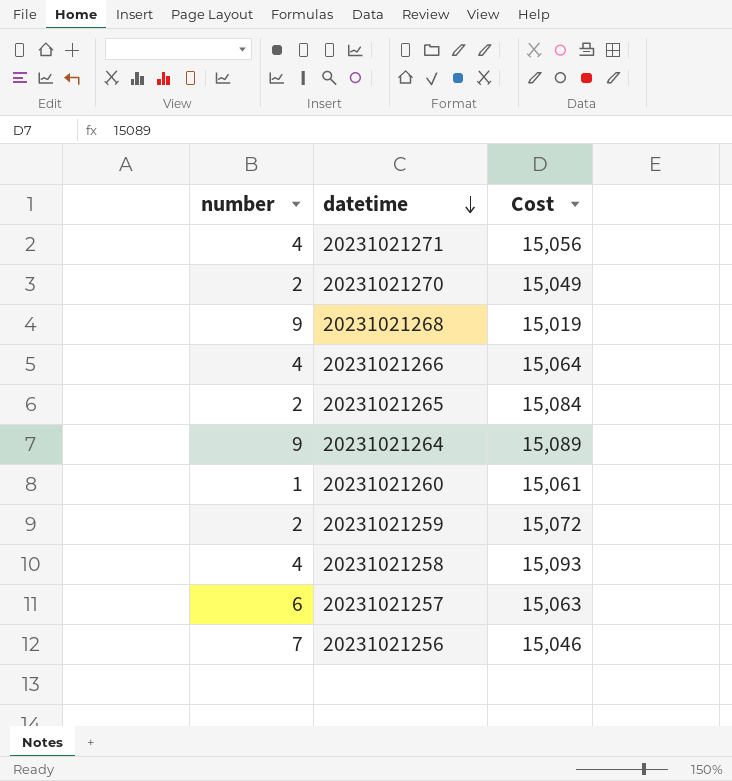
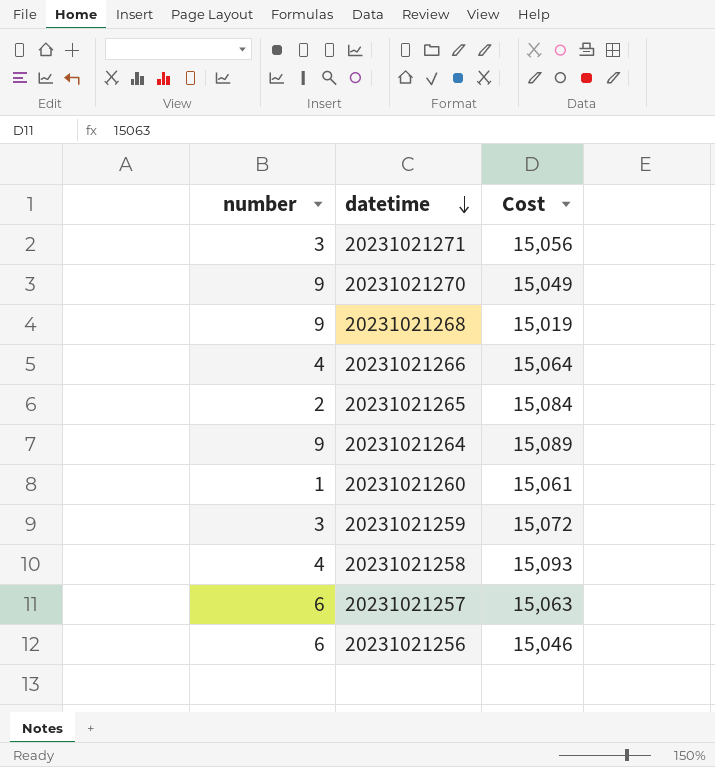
20231021271 | number: 4 -> 3
20231021270 | number: 2 -> 9
20231021259 | number: 2 -> 3
20231021256 | number: 7 -> 6

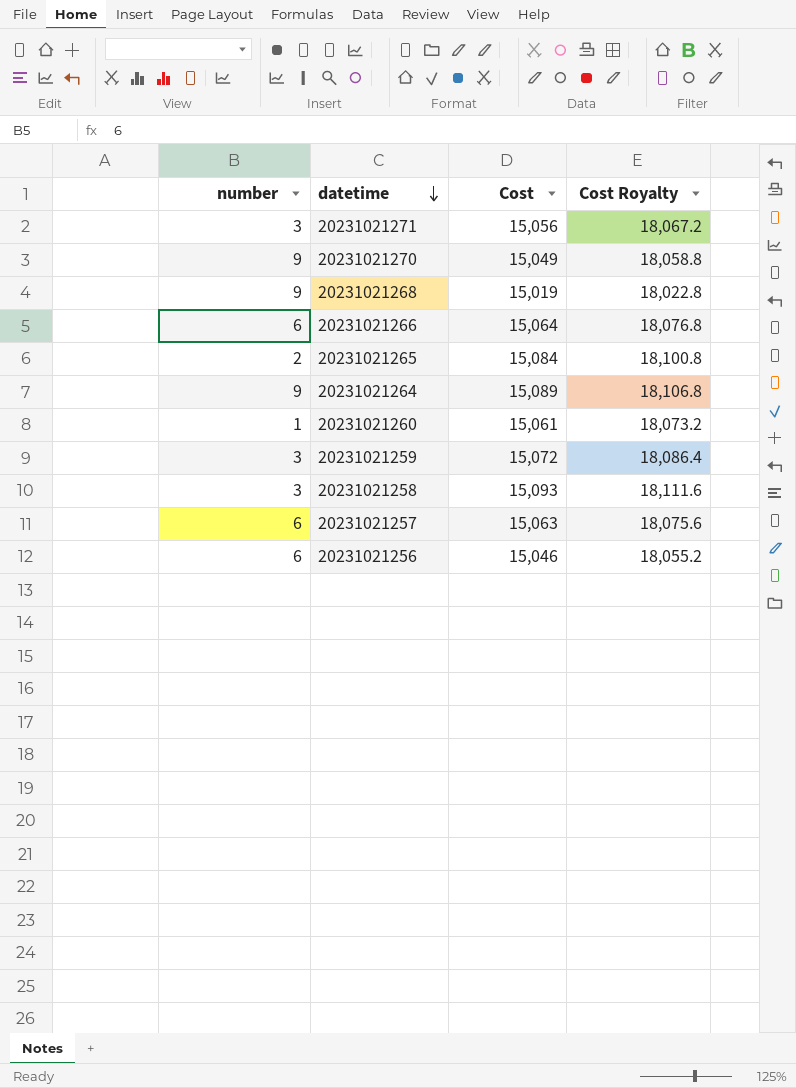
column Cost Royalty | formula: none -> [Cost] * 1.2
20231021266 | number: 4 -> 6
20231021258 | number: 4 -> 3

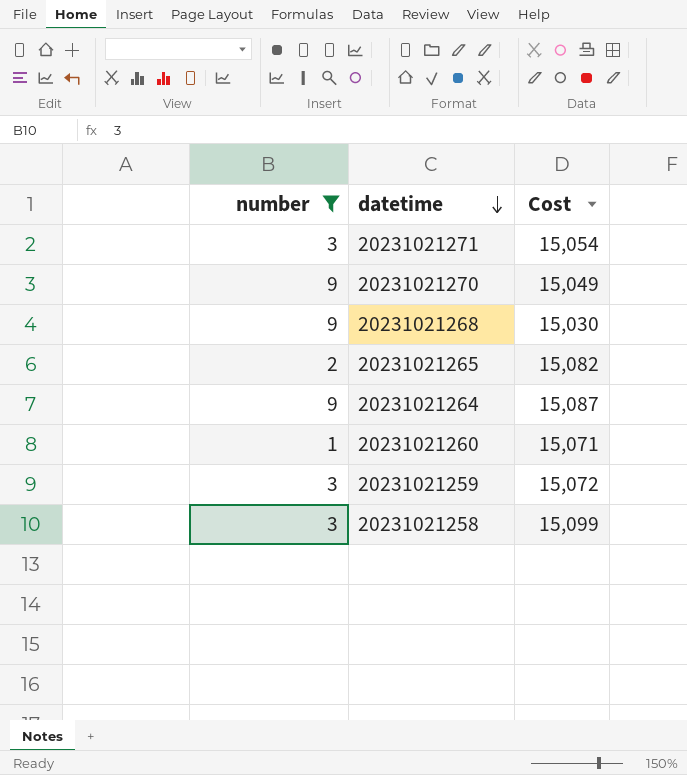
filter: none -> number != 6
column Cost Royalty | formula: [Cost] * 1.2 -> none
20231021271 | Cost: 15,056 -> 15,054
20231021268 | Cost: 15,019 -> 15,030
20231021265 | Cost: 15,084 -> 15,082
20231021264 | Cost: 15,089 -> 15,087
20231021260 | Cost: 15,061 -> 15,071
20231021258 | Cost: 15,093 -> 15,099

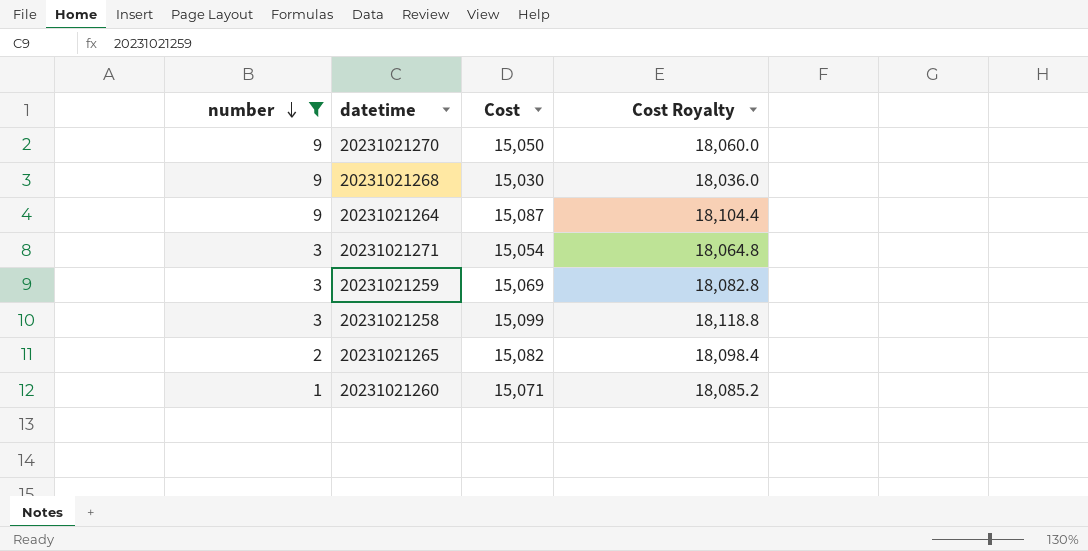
row order: datetime descending -> number descending
column Cost Royalty | formula: none -> [Cost] * 1.2
20231021270 | Cost: 15,049 -> 15,050
20231021259 | Cost: 15,072 -> 15,069

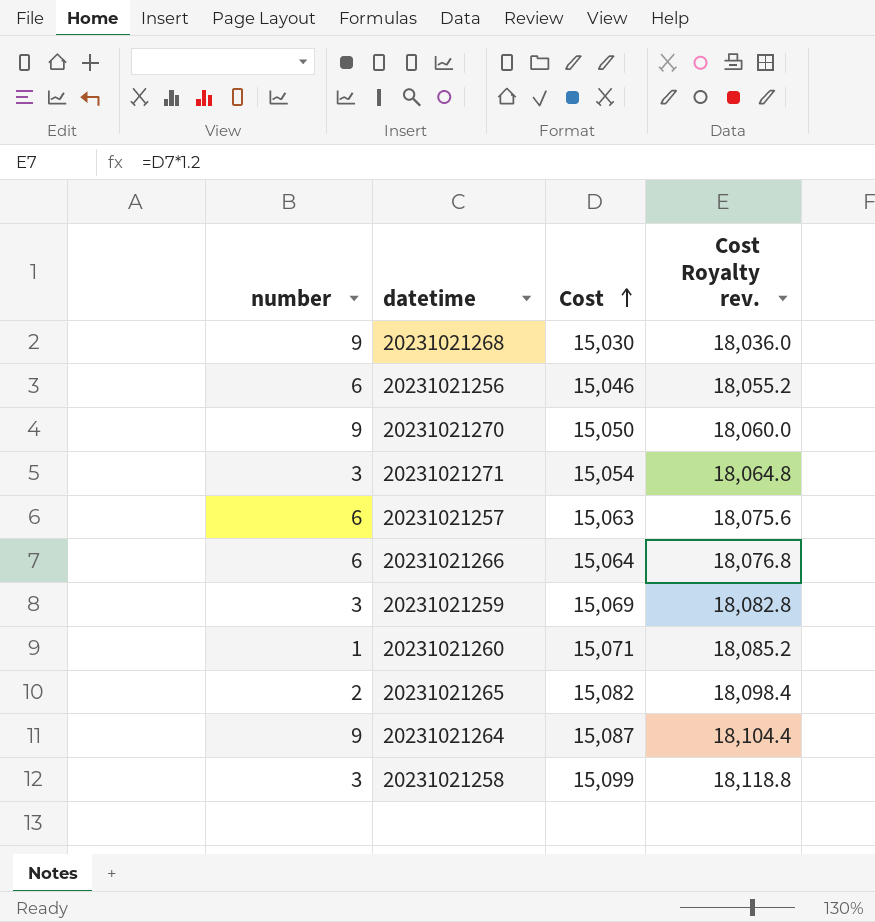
filter: number != 6 -> none
row order: number descending -> Cost ascending
column name: Cost Royalty -> Cost Royalty rev.

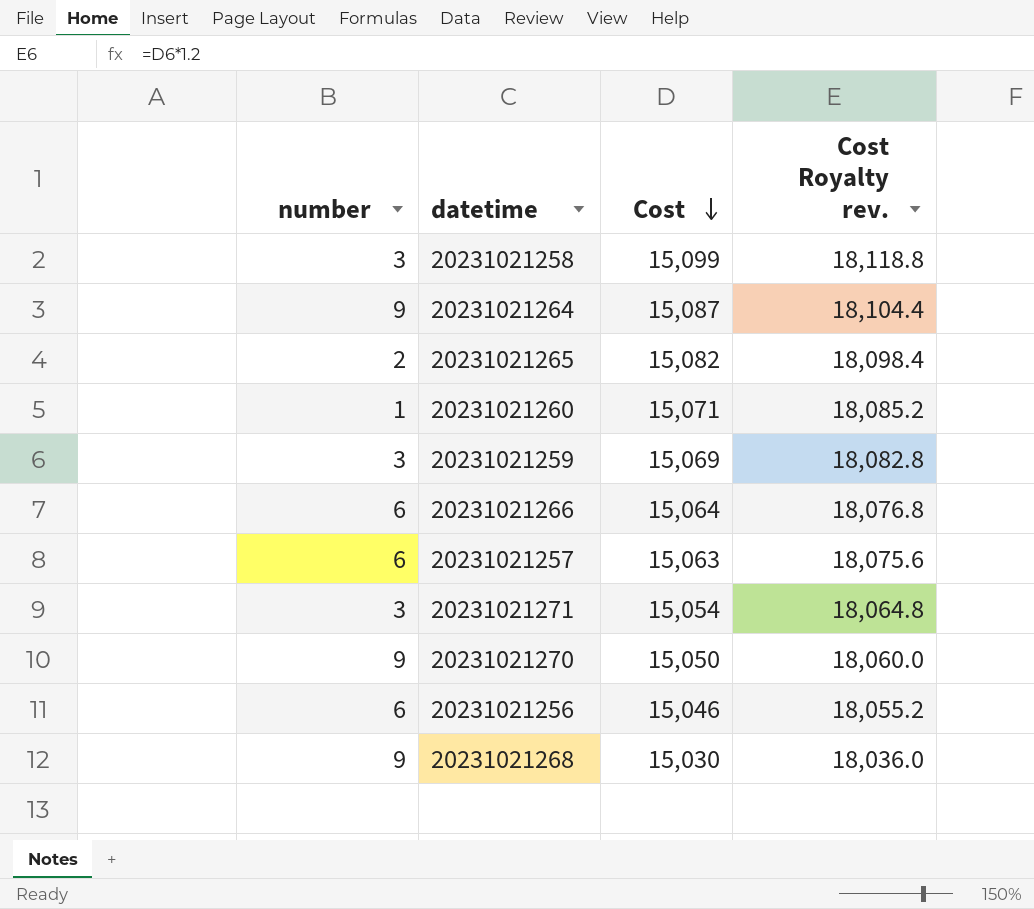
row order: Cost ascending -> Cost descending

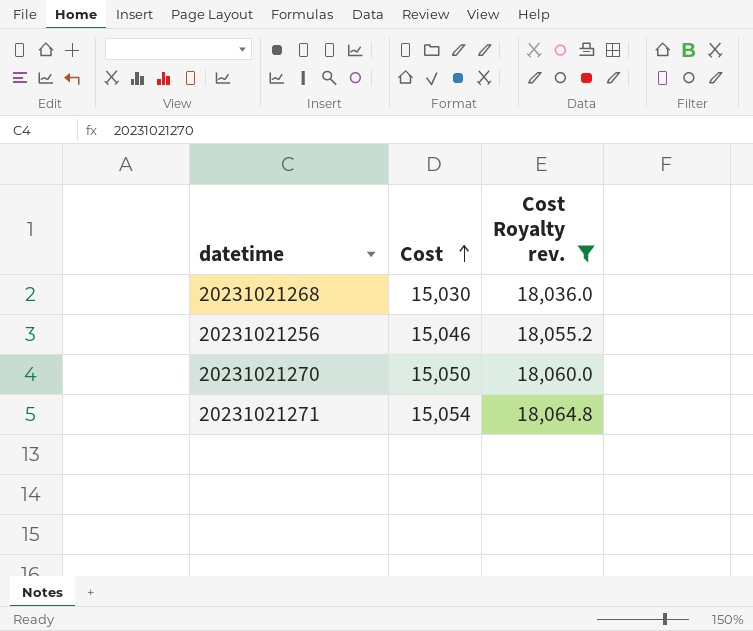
filter: none -> Cost Royalty rev. <= 18,064.8
row order: Cost descending -> Cost ascending
column number | position: 1 -> none

